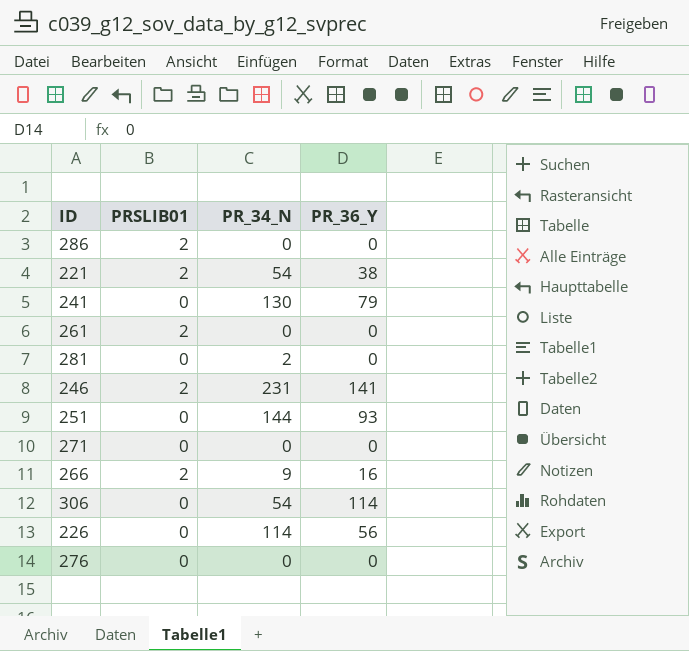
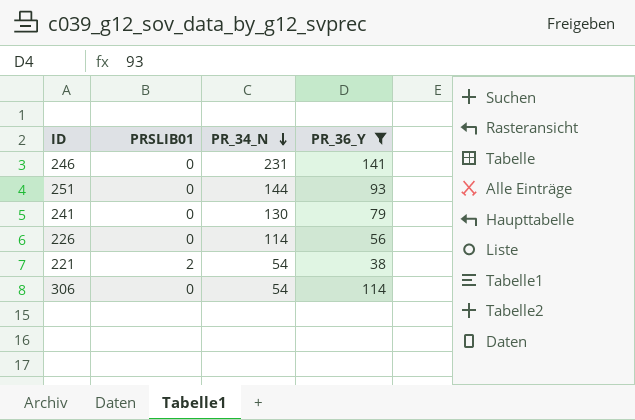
filter: none -> PR_36_Y >= 38
row order: none -> PR_34_N descending
246 | PRSLIB01: 2 -> 0

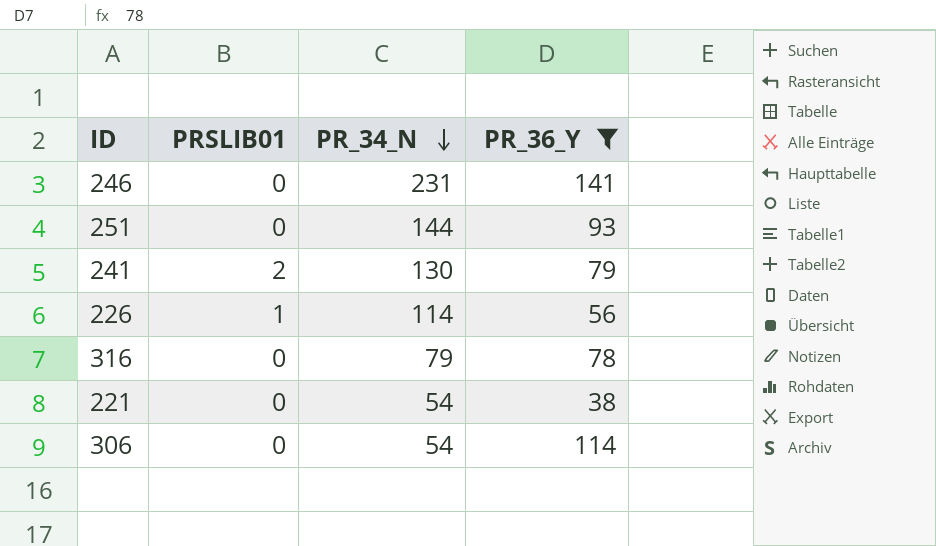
241 | PRSLIB01: 0 -> 2
226 | PRSLIB01: 0 -> 1
row 316: none -> 0 | 79 | 78
221 | PRSLIB01: 2 -> 0

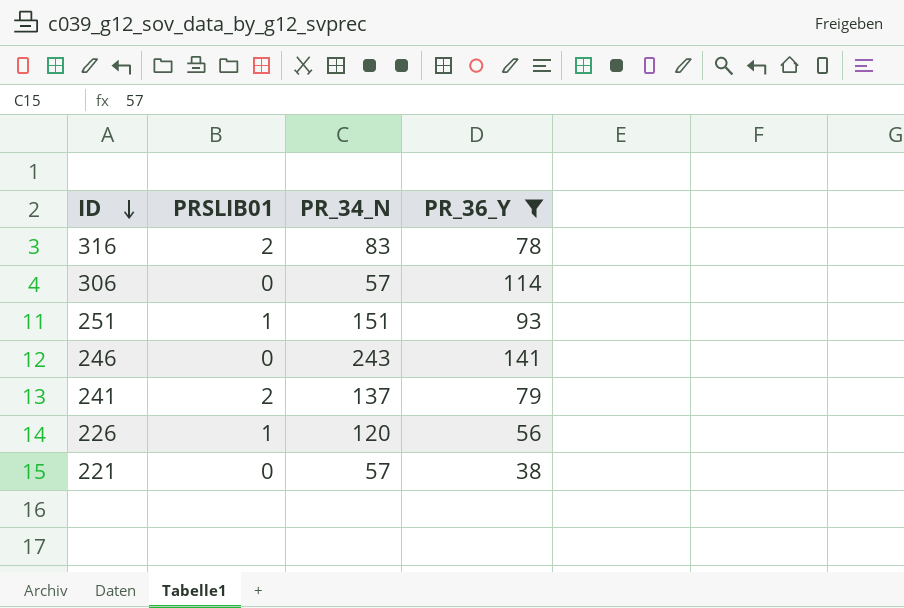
row order: PR_34_N descending -> ID descending
316 | PRSLIB01: 0 -> 2
316 | PR_34_N: 79 -> 83
306 | PR_34_N: 54 -> 57
251 | PRSLIB01: 0 -> 1
251 | PR_34_N: 144 -> 151
246 | PR_34_N: 231 -> 243
241 | PR_34_N: 130 -> 137
226 | PR_34_N: 114 -> 120
221 | PR_34_N: 54 -> 57

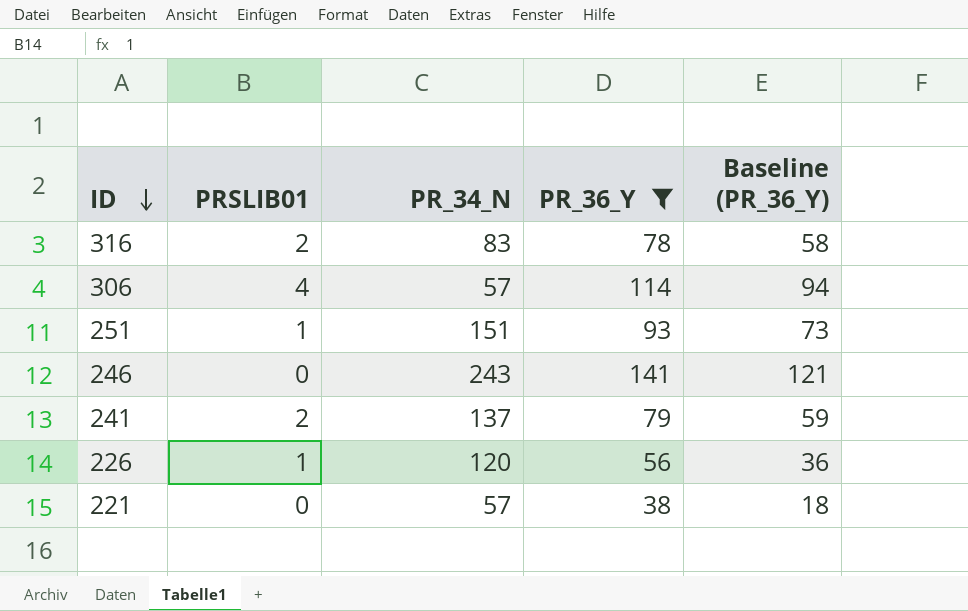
column Baseline (PR_36_Y) | formula: none -> [PR_36_Y] - 20
306 | PRSLIB01: 0 -> 4

